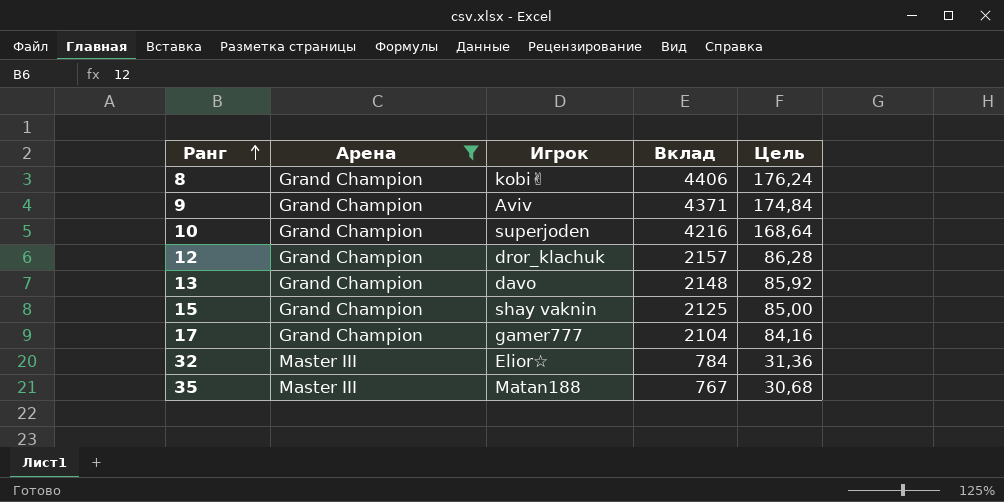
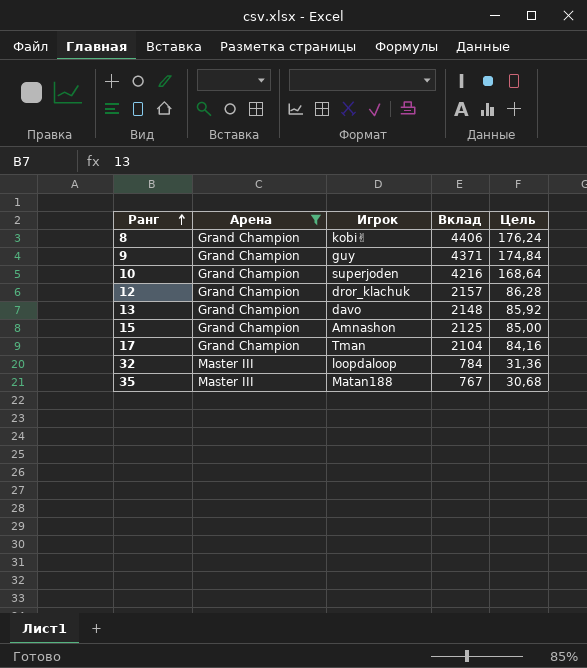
9 | Игрок: Aviv -> guy
15 | Игрок: shay vaknin -> Amnashon
17 | Игрок: gamer777 -> Tman
32 | Игрок: Elior☆ -> loopdaloop

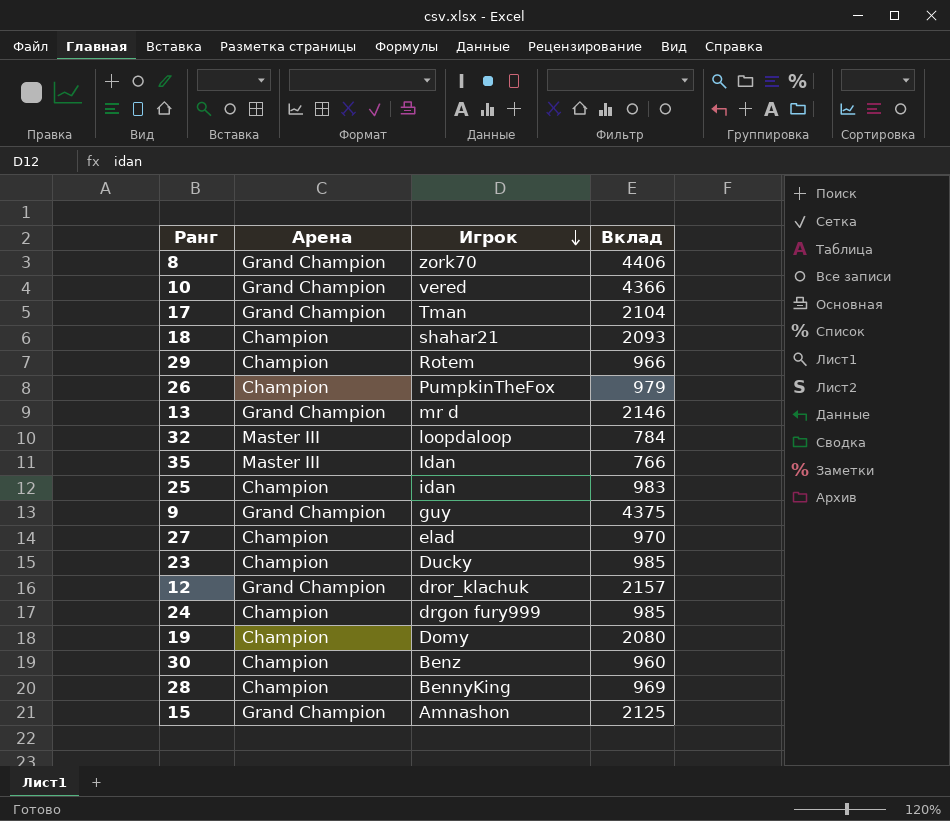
filter: Арена != Champion -> none
row order: Ранг ascending -> Игрок descending
column Цель | formula: [Вклад] * 0,04 -> none
8 | Игрок: kobi✌ -> zork70
10 | Игрок: superjoden -> vered
10 | Вклад: 4216 -> 4366
13 | Игрок: davo -> mr d
13 | Вклад: 2148 -> 2146
35 | Игрок: Matan188 -> Idan
35 | Вклад: 767 -> 766
9 | Вклад: 4371 -> 4375

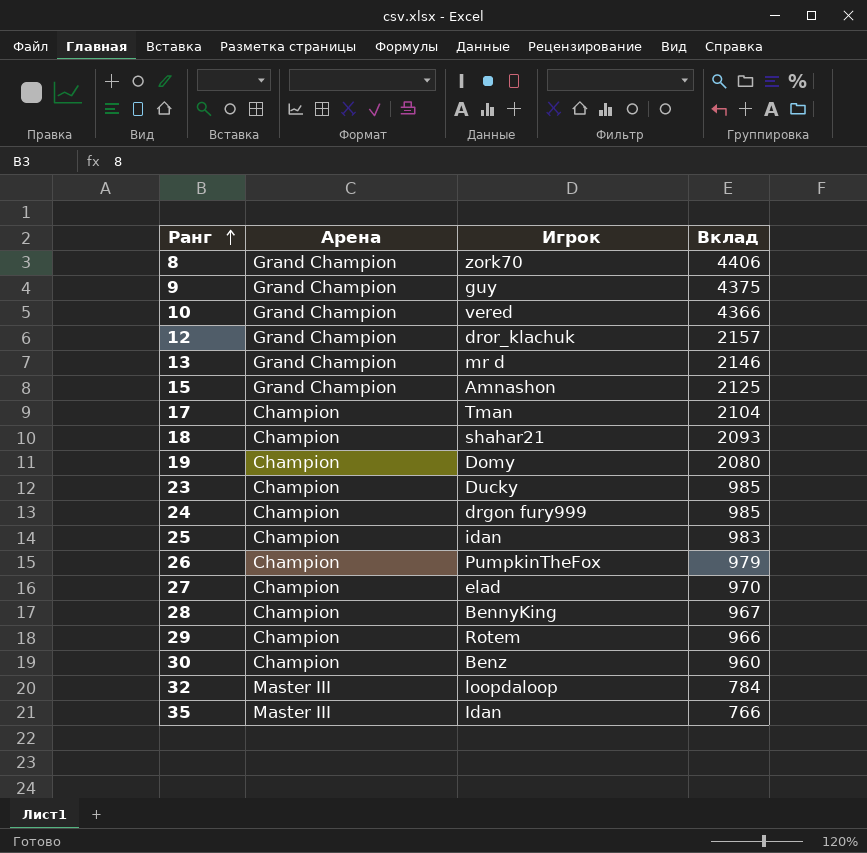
row order: Игрок descending -> Ранг ascending
17 | Арена: Grand Champion -> Champion
28 | Вклад: 969 -> 967

